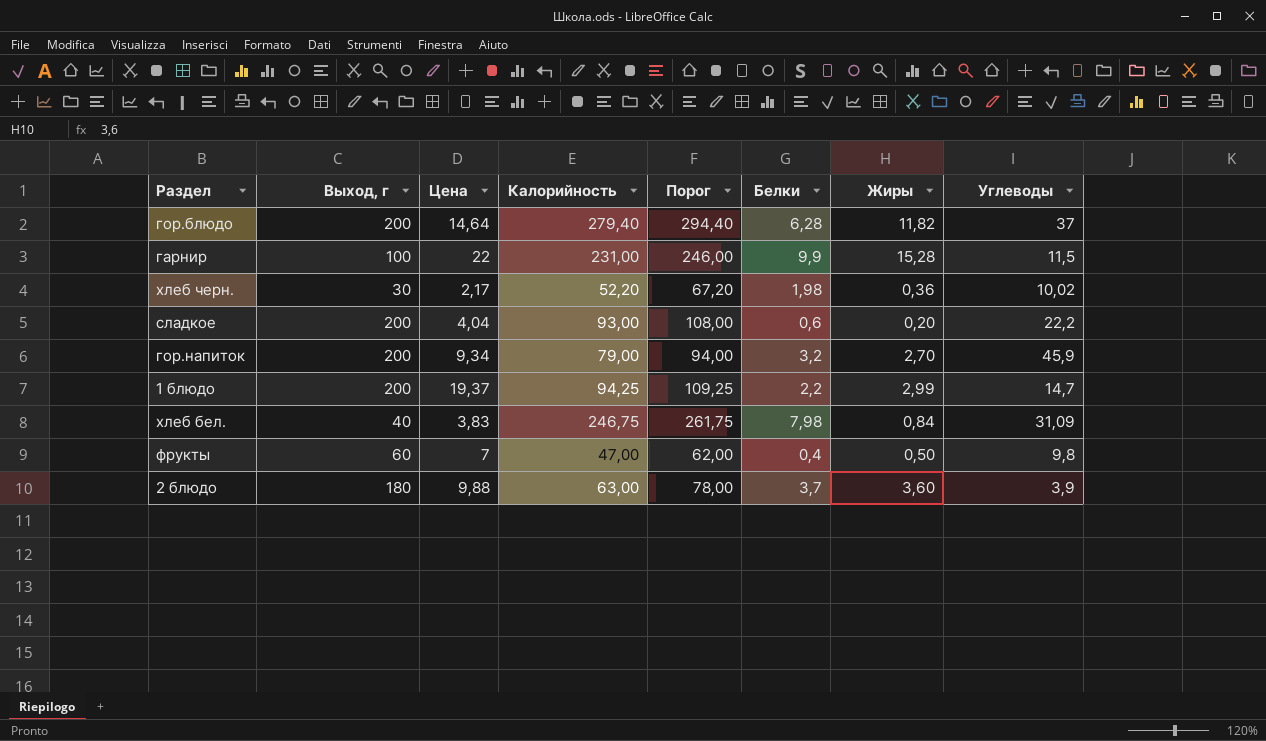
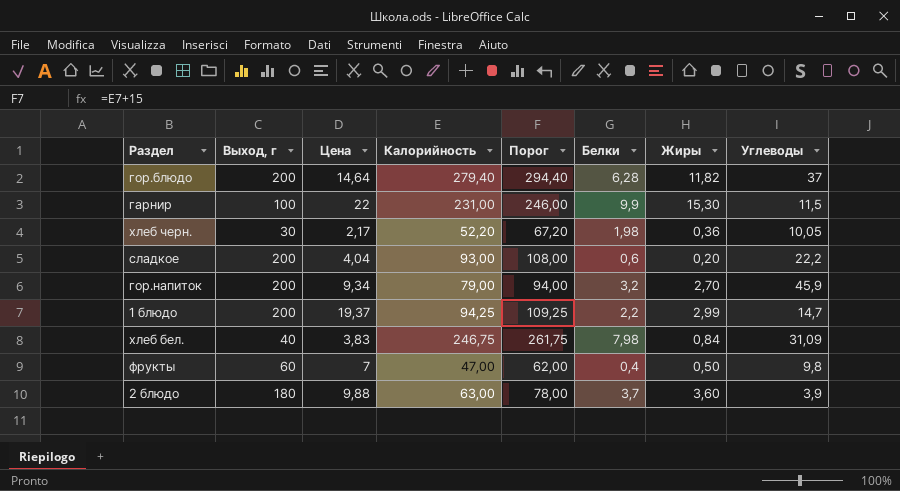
гарнир | Жиры: 15,28 -> 15,30
хлеб черн. | Углеводы: 10,02 -> 10,05

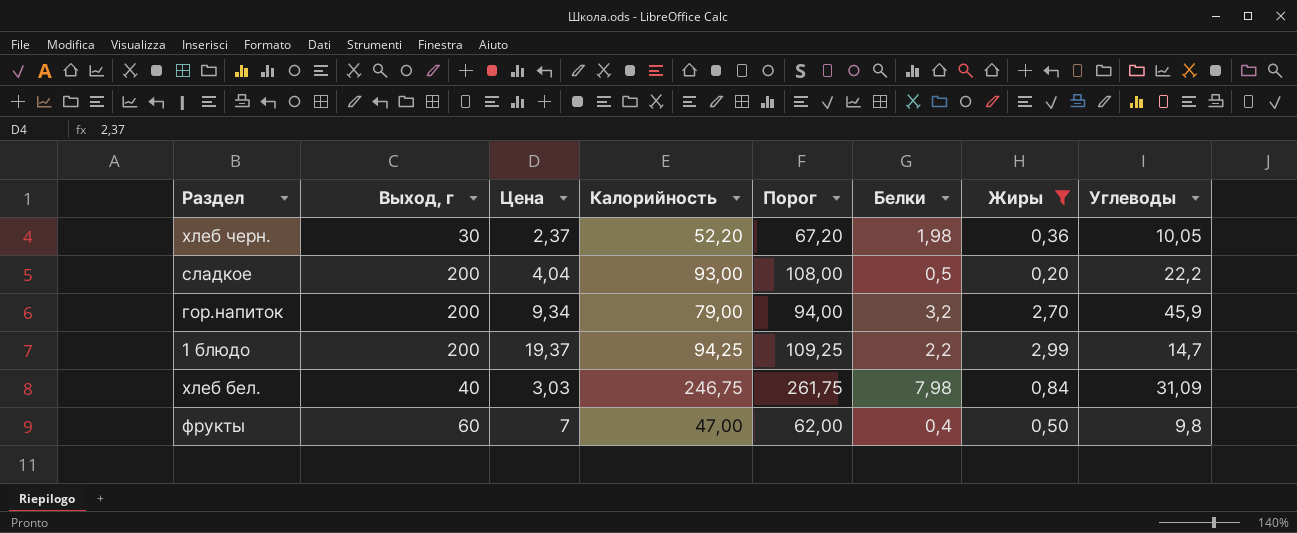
filter: none -> Жиры <= 2,99
хлеб черн. | Цена: 2,17 -> 2,37
сладкое | Белки: 0,6 -> 0,5
хлеб бел. | Цена: 3,83 -> 3,03

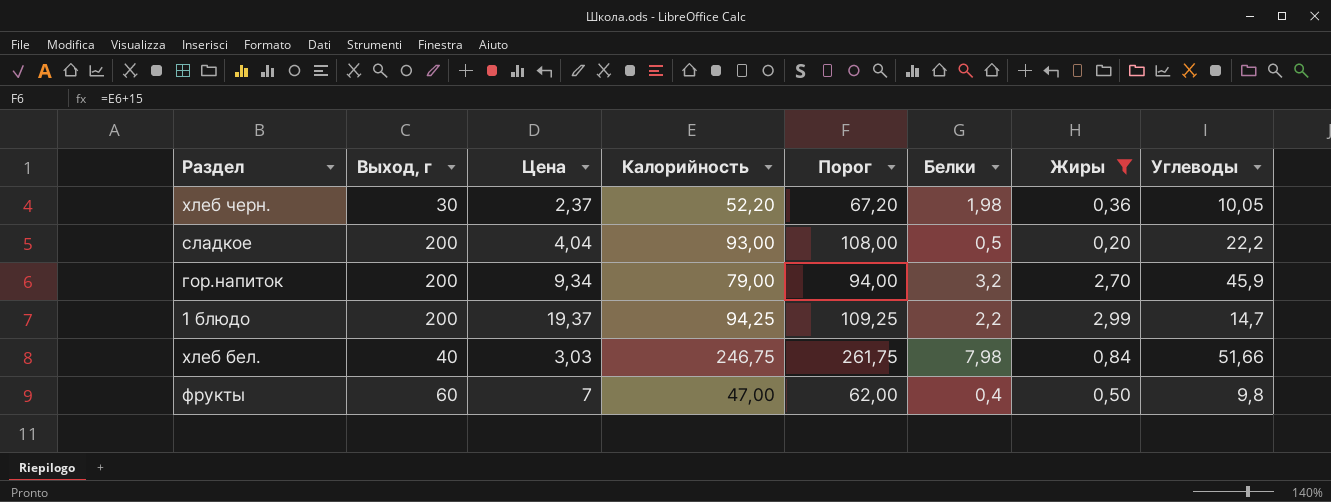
хлеб бел. | Углеводы: 31,09 -> 51,66

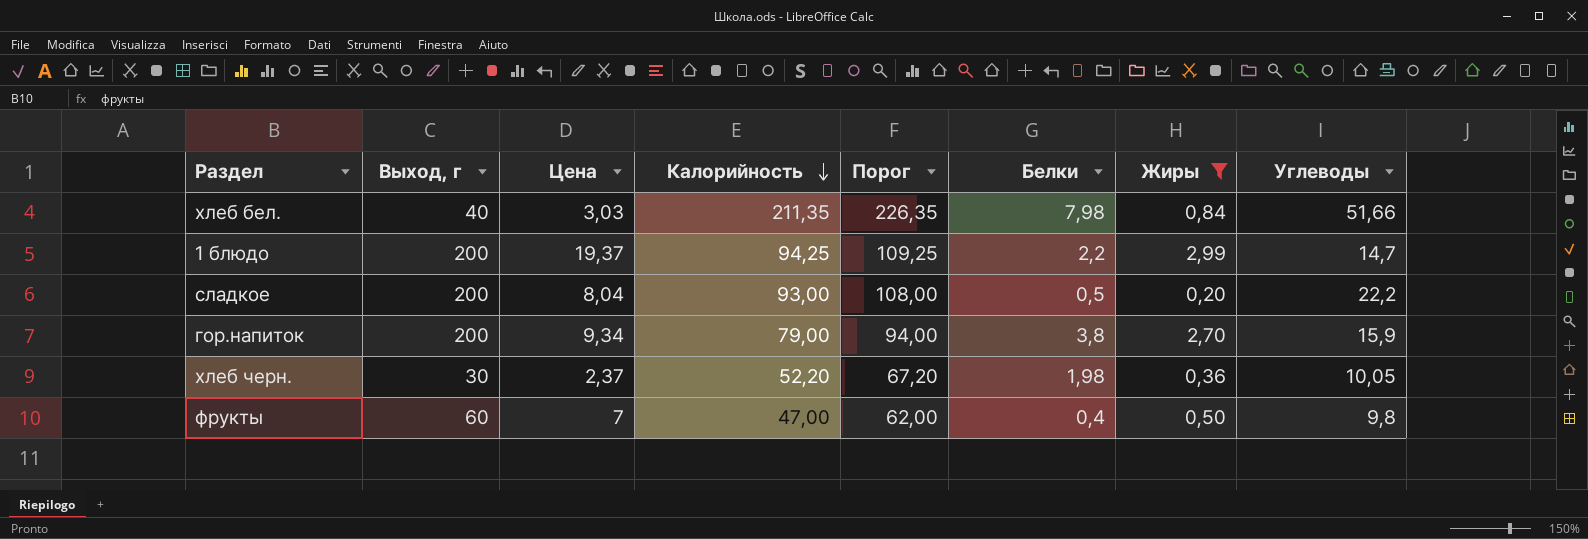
row order: none -> Калорийность descending
хлеб бел. | Калорийность: 246,75 -> 211,35
хлеб бел. | Порог: 261,75 -> 226,35
сладкое | Цена: 4,04 -> 8,04
гор.напиток | Белки: 3,2 -> 3,8
гор.напиток | Углеводы: 45,9 -> 15,9

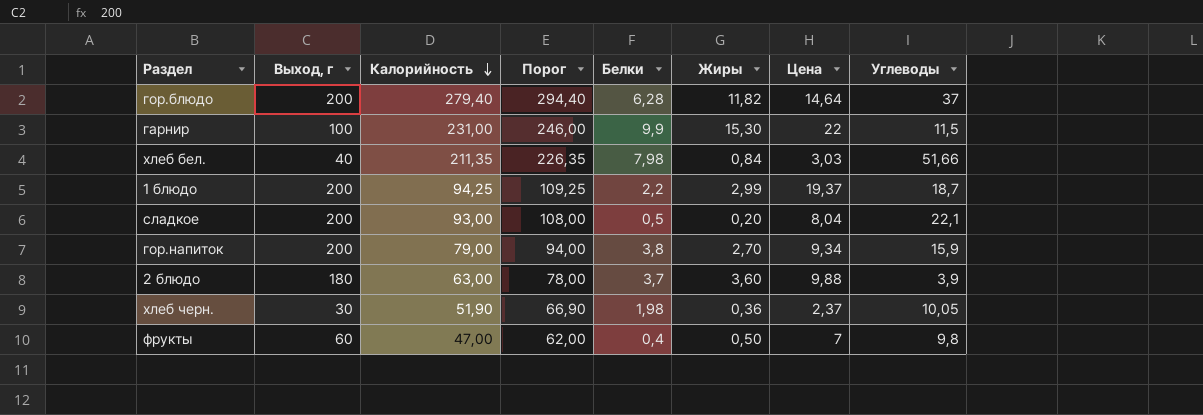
filter: Жиры <= 2,99 -> none
column Цена | position: 3 -> 7
1 блюдо | Углеводы: 14,7 -> 18,7
сладкое | Углеводы: 22,2 -> 22,1
хлеб черн. | Калорийность: 52,20 -> 51,90
хлеб черн. | Порог: 67,20 -> 66,90

